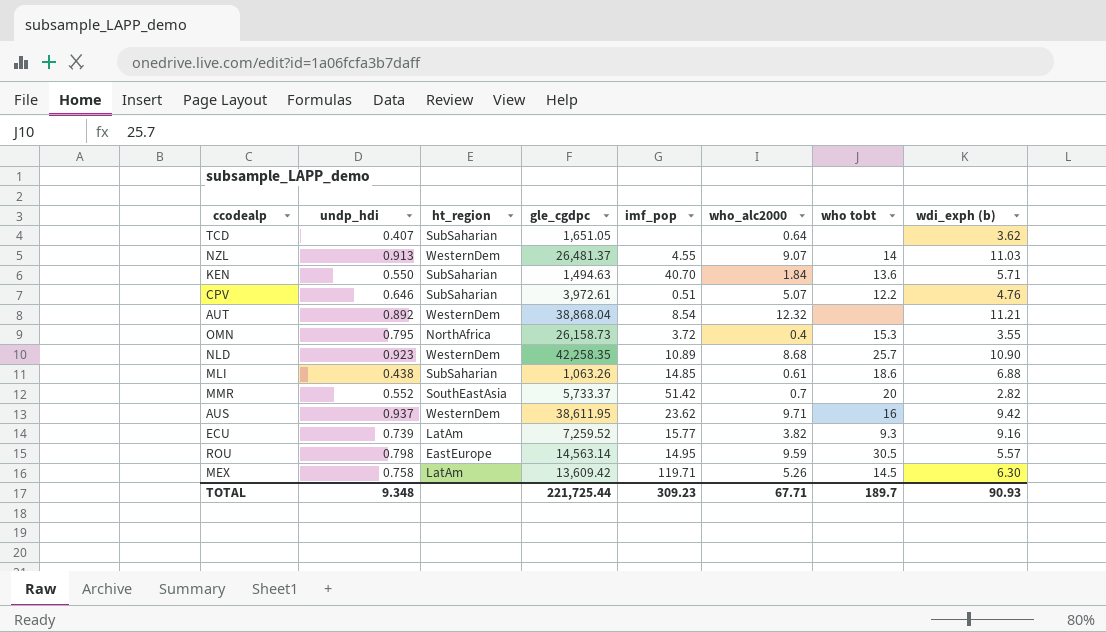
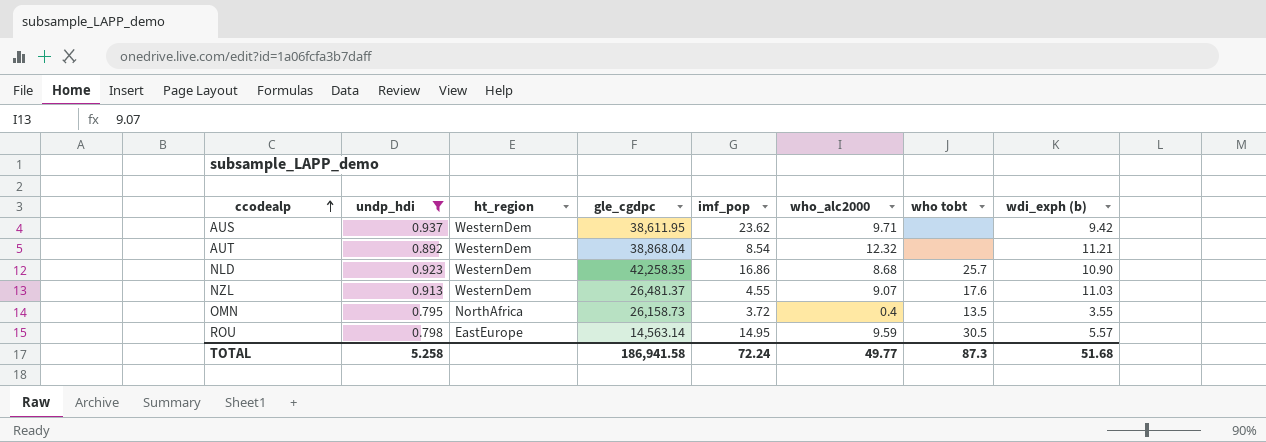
filter: none -> undp_hdi >= 0.795
row order: none -> ccodealp ascending
AUS | who tobt: 16 -> none
NLD | imf_pop: 10.89 -> 16.86
NZL | who tobt: 14 -> 17.6
OMN | who tobt: 15.3 -> 13.5
TOTAL | undp_hdi: 9.348 -> 5.258
TOTAL | gle_cgdpc: 221,725.44 -> 186,941.58
TOTAL | imf_pop: 309.23 -> 72.24
TOTAL | who_alc2000: 67.71 -> 49.77
TOTAL | who tobt: 189.7 -> 87.3
TOTAL | wdi_exph (b): 90.93 -> 51.68

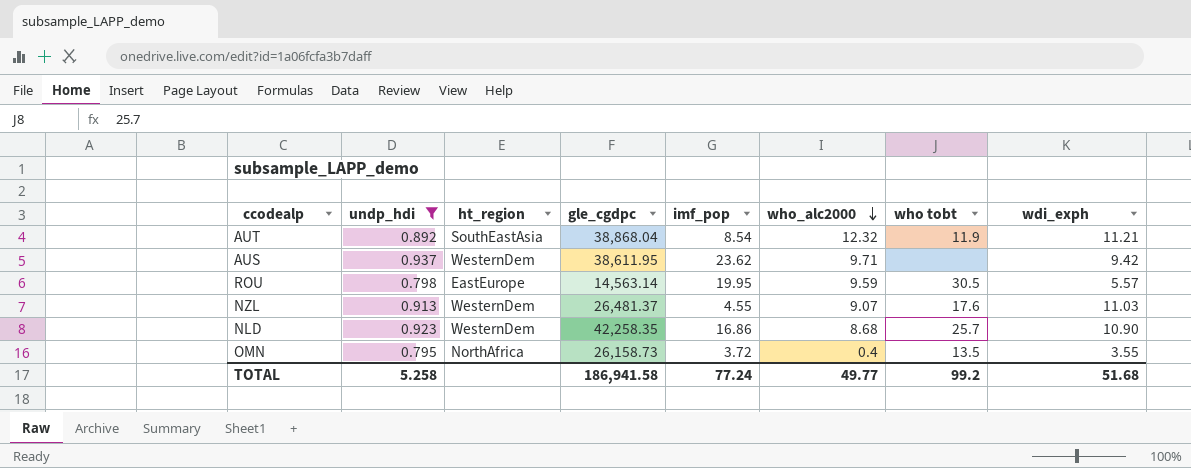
row order: ccodealp ascending -> who_alc2000 descending
column name: wdi_exph (b) -> wdi_exph
AUT | ht_region: WesternDem -> SouthEastAsia
AUT | who tobt: none -> 11.9
ROU | imf_pop: 14.95 -> 19.95
TOTAL | imf_pop: 72.24 -> 77.24
TOTAL | who tobt: 87.3 -> 99.2

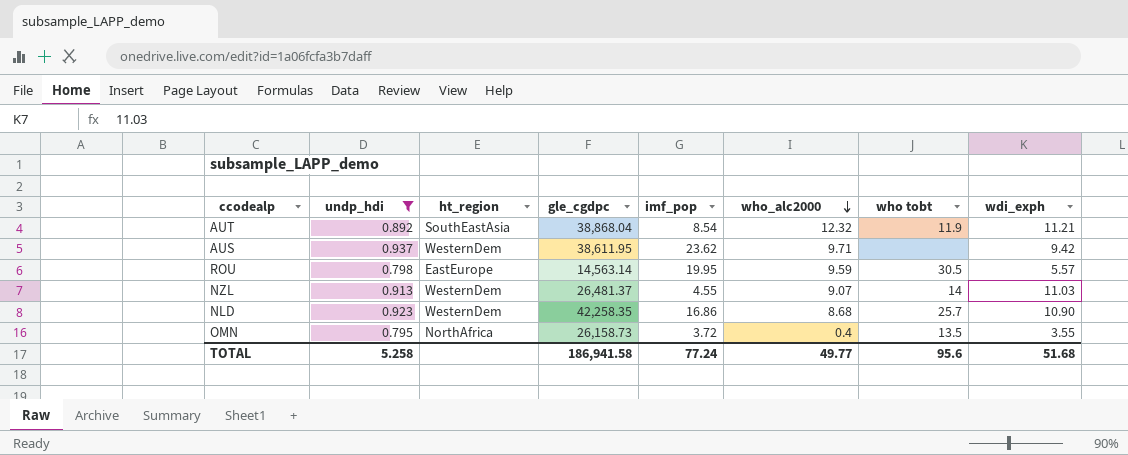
NZL | who tobt: 17.6 -> 14
TOTAL | who tobt: 99.2 -> 95.6

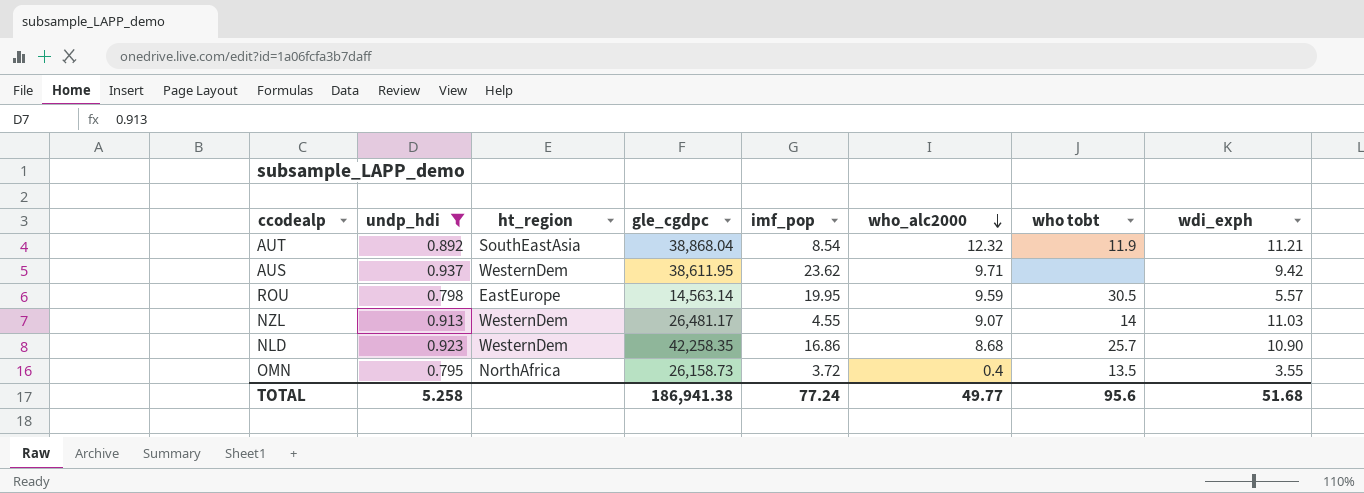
NZL | gle_cgdpc: 26,481.37 -> 26,481.17
TOTAL | gle_cgdpc: 186,941.58 -> 186,941.38

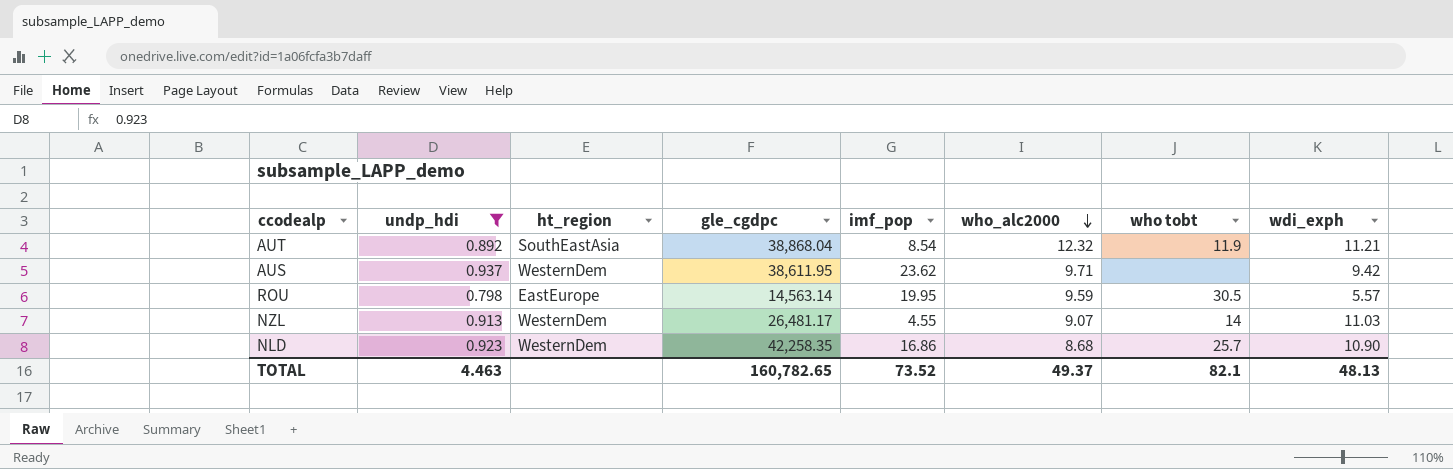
row OMN: 0.795 | NorthAfrica | 26,158.73 | 3.72 | 0.4 | 13.5 | 3.55 -> none
TOTAL | undp_hdi: 5.258 -> 4.463
TOTAL | gle_cgdpc: 186,941.38 -> 160,782.65
TOTAL | imf_pop: 77.24 -> 73.52
TOTAL | who_alc2000: 49.77 -> 49.37
TOTAL | who tobt: 95.6 -> 82.1
TOTAL | wdi_exph: 51.68 -> 48.13

